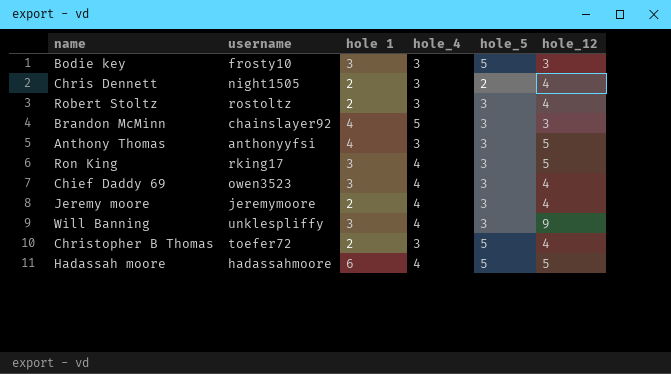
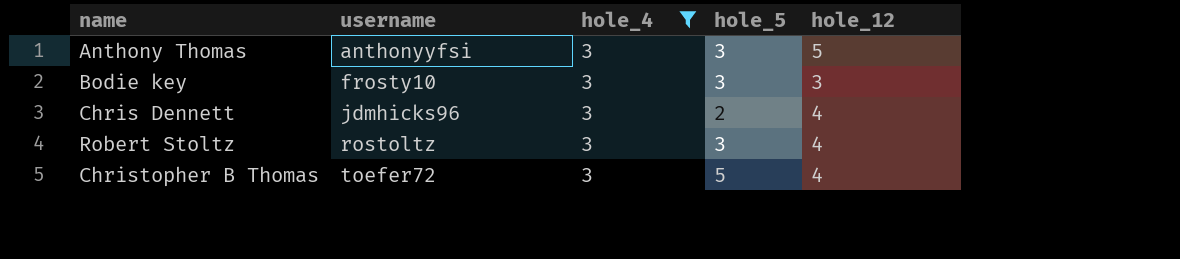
filter: none -> hole_4 = 3
row order: none -> username ascending
column hole 1 | position: 3 -> none
Bodie key | hole_5: 5 -> 3
Chris Dennett | username: night1505 -> jdmhicks96

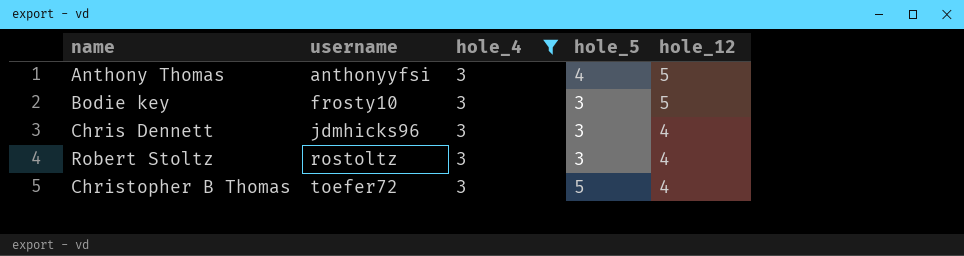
Anthony Thomas | hole_5: 3 -> 4
Bodie key | hole_12: 3 -> 5
Chris Dennett | hole_5: 2 -> 3

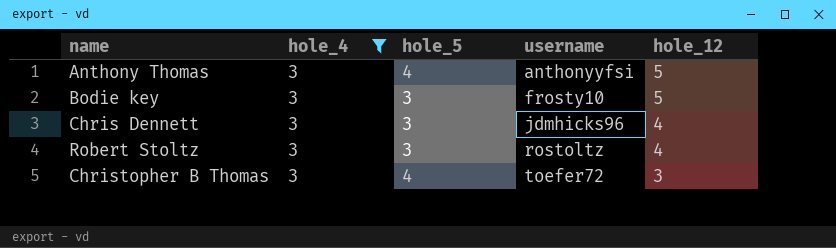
column username | position: 2 -> 4
Christopher B Thomas | hole_5: 5 -> 4
Christopher B Thomas | hole_12: 4 -> 3

